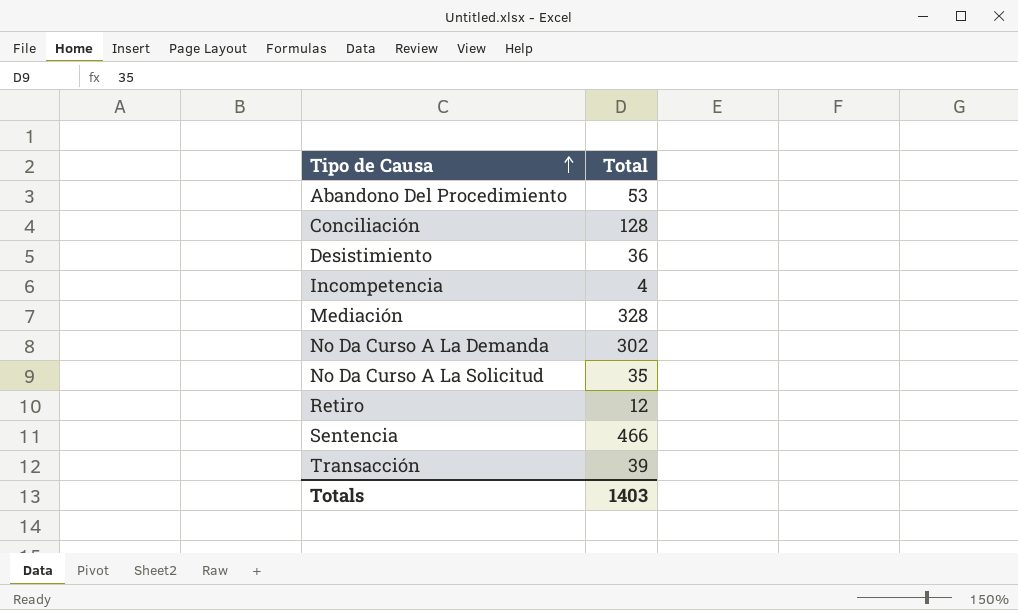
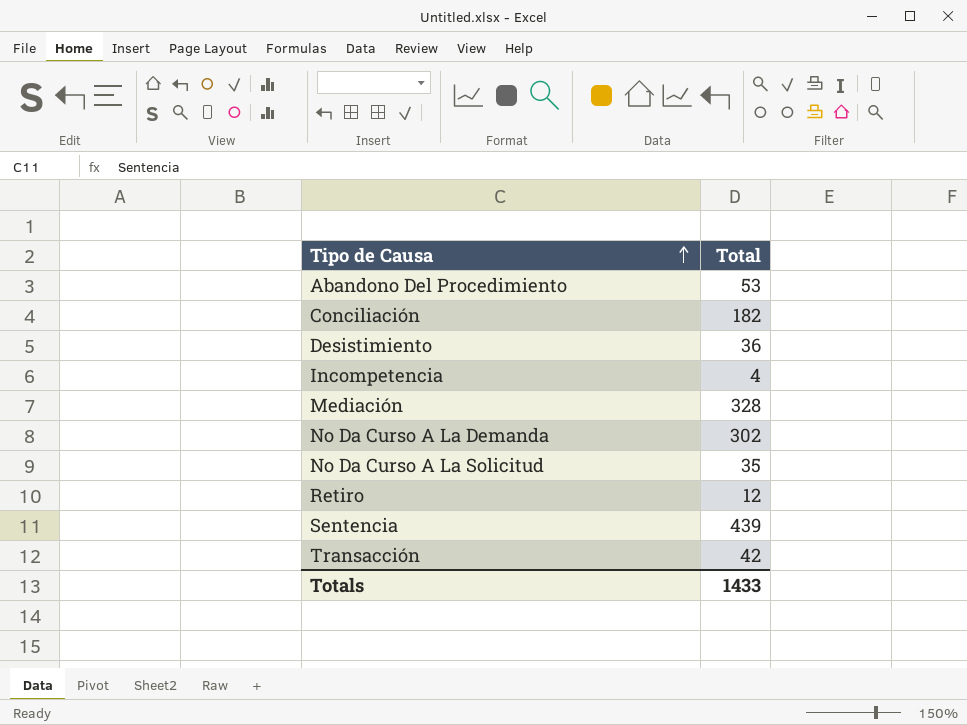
Conciliación | Total: 128 -> 182
Sentencia | Total: 466 -> 439
Transacción | Total: 39 -> 42
Totals | Total: 1403 -> 1433

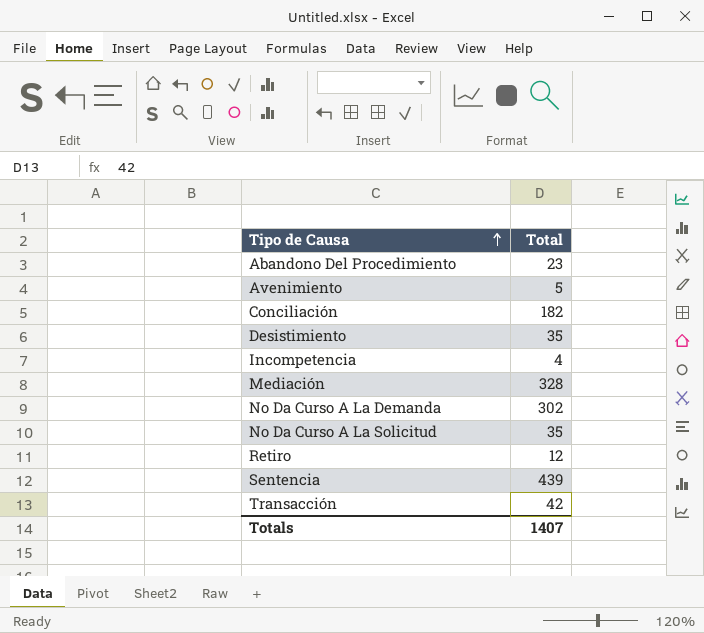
Abandono Del Procedimiento | Total: 53 -> 23
row Avenimiento: none -> 5
Desistimiento | Total: 36 -> 35
Totals | Total: 1433 -> 1407

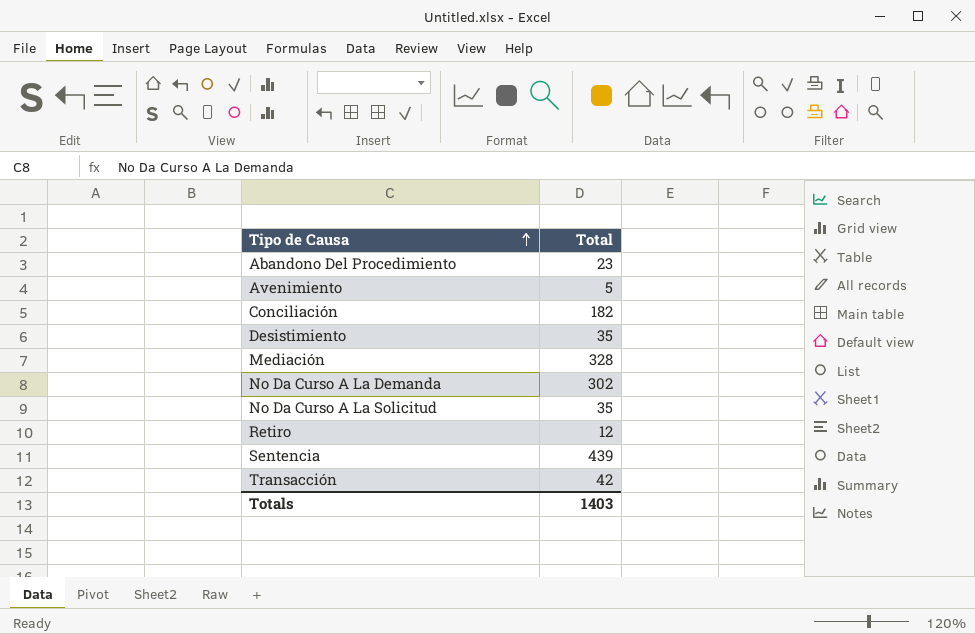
row Incompetencia: 4 -> none
Totals | Total: 1407 -> 1403

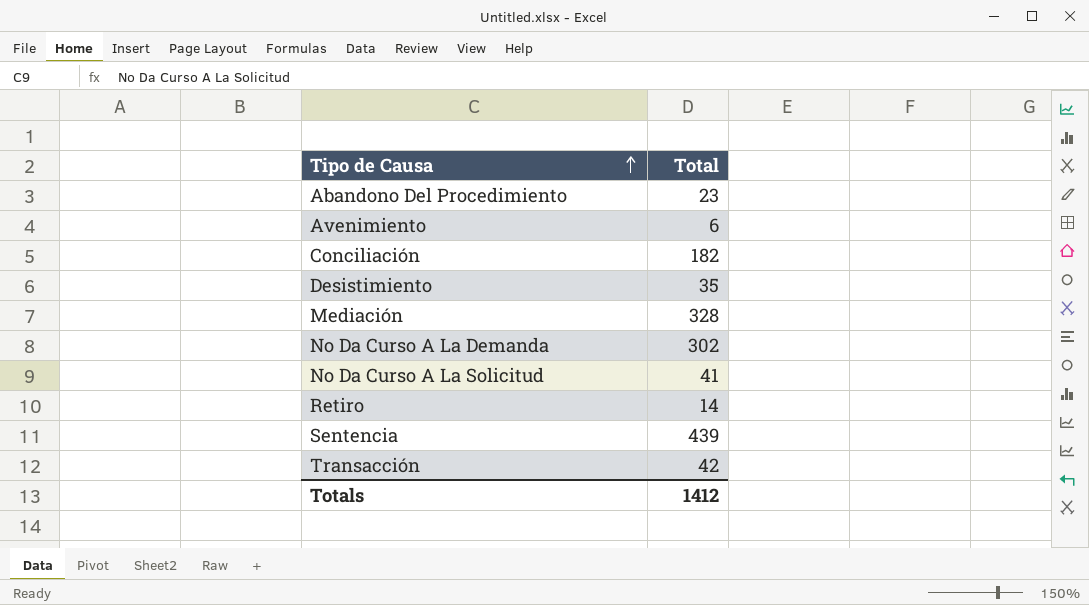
Avenimiento | Total: 5 -> 6
No Da Curso A La Solicitud | Total: 35 -> 41
Retiro | Total: 12 -> 14
Totals | Total: 1403 -> 1412

